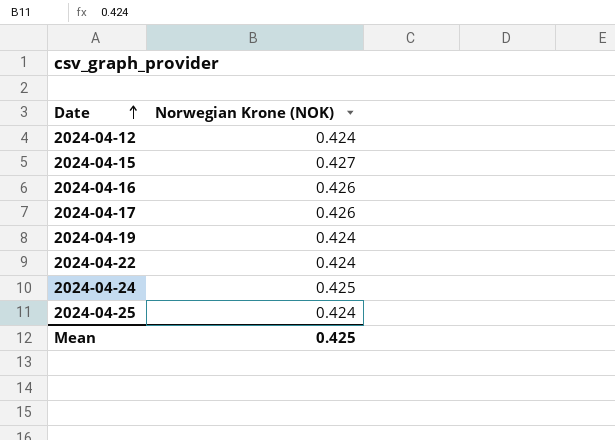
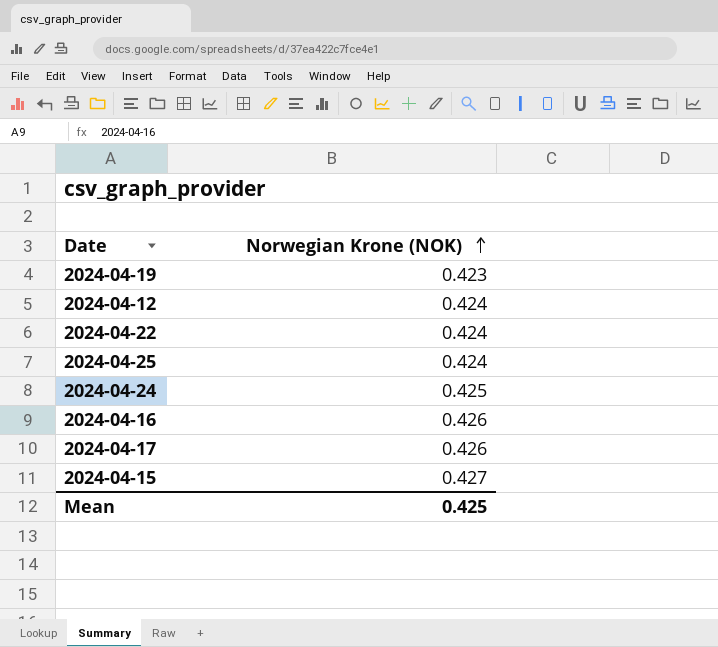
row order: Date ascending -> Norwegian Krone (NOK) ascending
2024-04-19 | Norwegian Krone (NOK): 0.424 -> 0.423

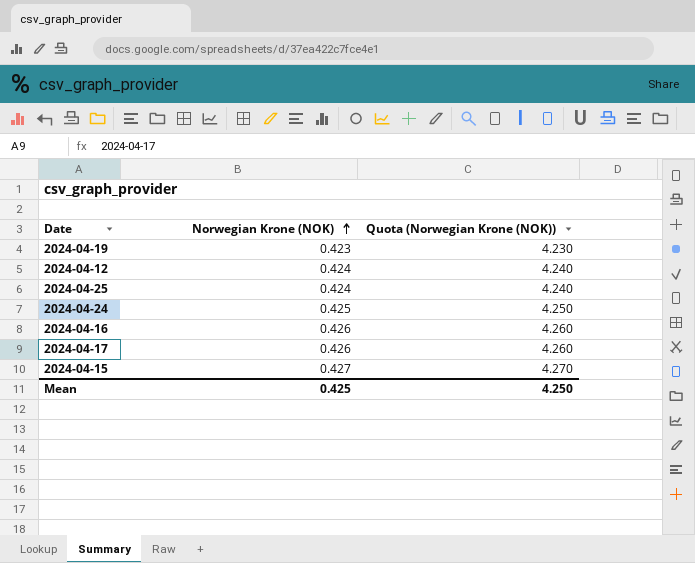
column Quota (Norwegian Krone (NOK)) | formula: none -> [Norwegian Krone (NOK)] * 10
row 2024-04-22: 0.424 -> none

